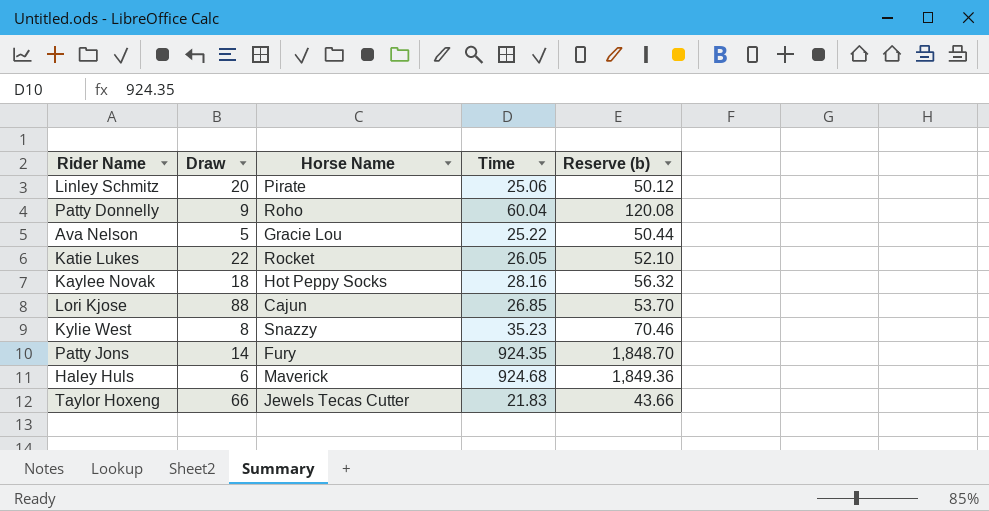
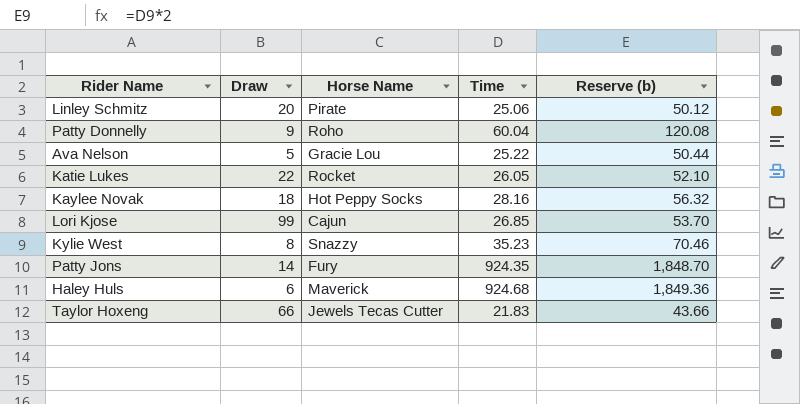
Lori Kjose | Draw: 88 -> 99

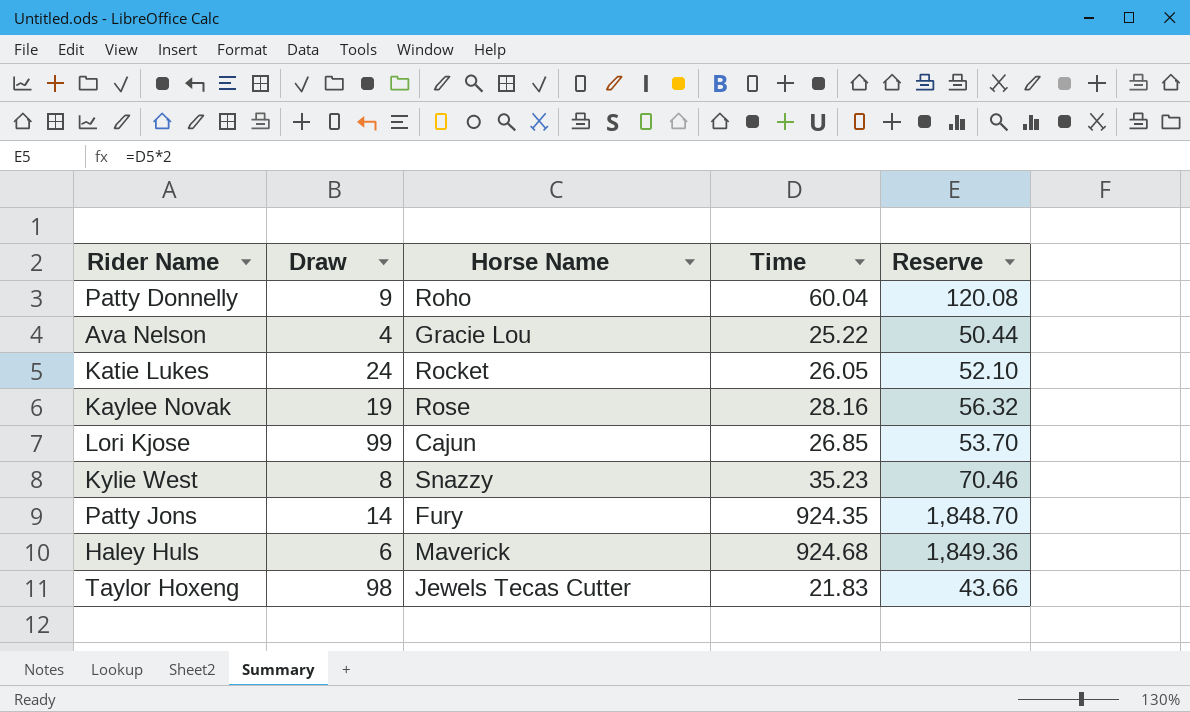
column name: Reserve (b) -> Reserve
row Linley Schmitz: 20 | Pirate | 25.06 | 50.12 -> none
Ava Nelson | Draw: 5 -> 4
Katie Lukes | Draw: 22 -> 24
Kaylee Novak | Draw: 18 -> 19
Kaylee Novak | Horse Name: Hot Peppy Socks -> Rose
Taylor Hoxeng | Draw: 66 -> 98

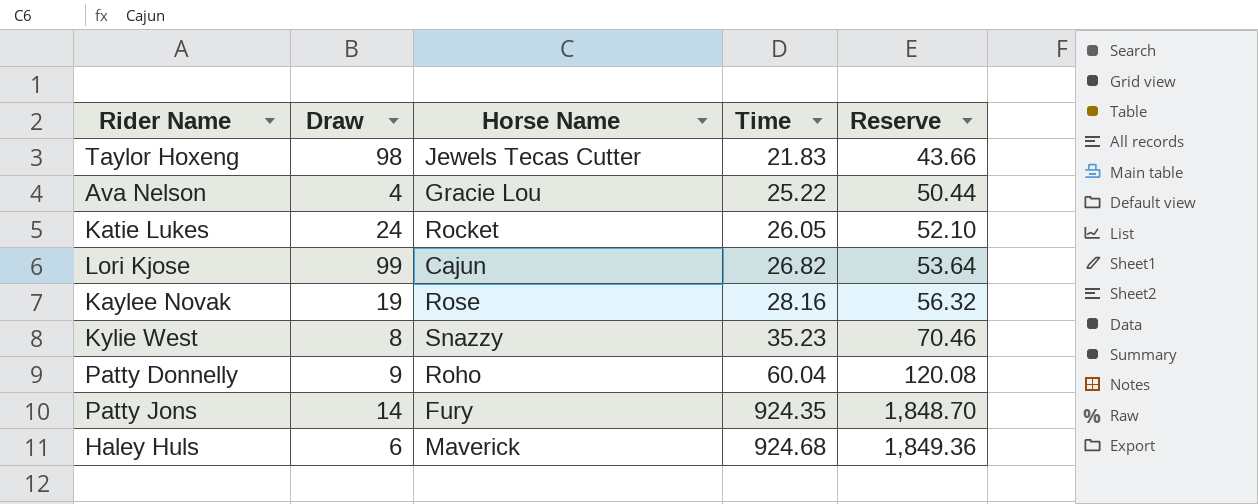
row order: none -> Time ascending
Lori Kjose | Time: 26.85 -> 26.82
Lori Kjose | Reserve: 53.70 -> 53.64

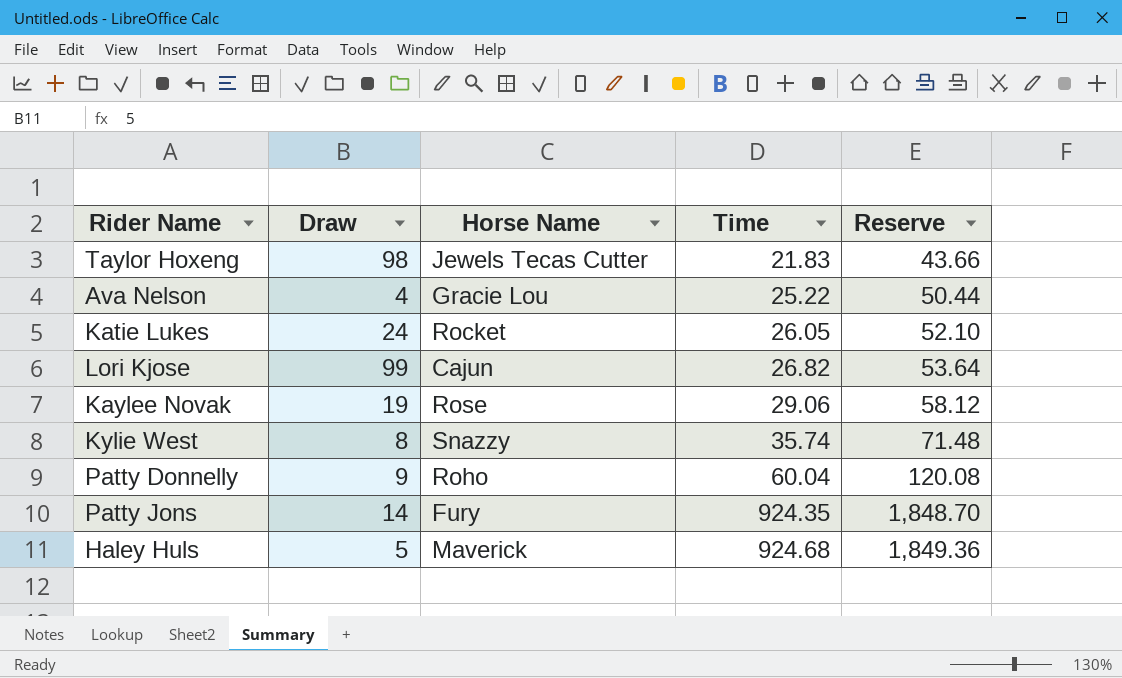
Kaylee Novak | Time: 28.16 -> 29.06
Kaylee Novak | Reserve: 56.32 -> 58.12
Kylie West | Time: 35.23 -> 35.74
Kylie West | Reserve: 70.46 -> 71.48
Haley Huls | Draw: 6 -> 5

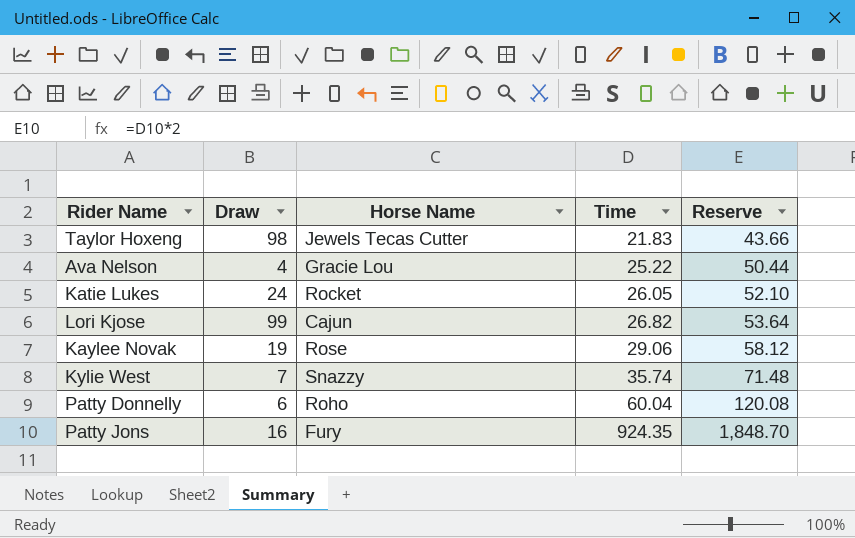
row Haley Huls: 5 | Maverick | 924.68 | 1,849.36 -> none
Kylie West | Draw: 8 -> 7
Patty Donnelly | Draw: 9 -> 6
Patty Jons | Draw: 14 -> 16

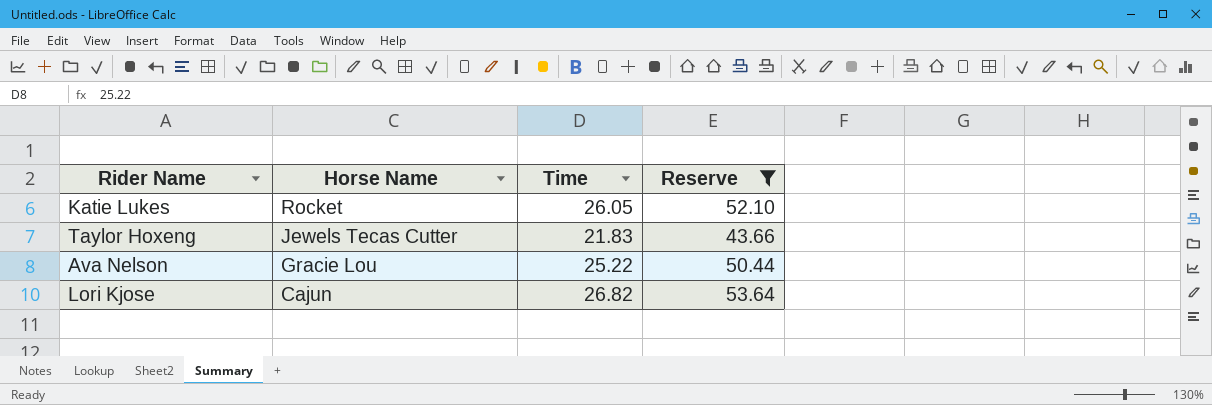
filter: none -> Reserve <= 53.64
row order: Time ascending -> Horse Name descending
column Draw | position: 2 -> none

